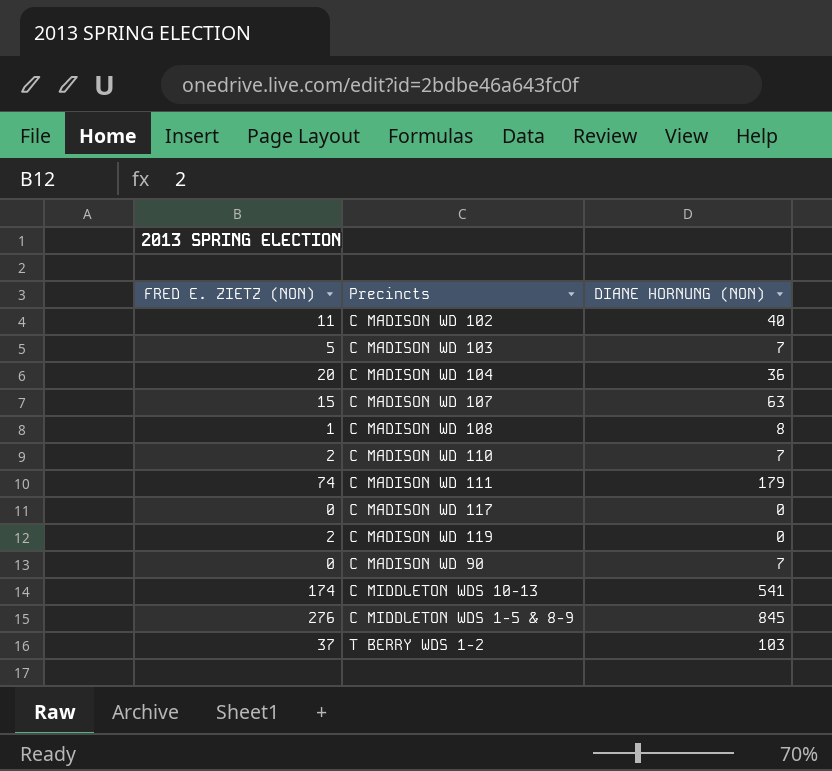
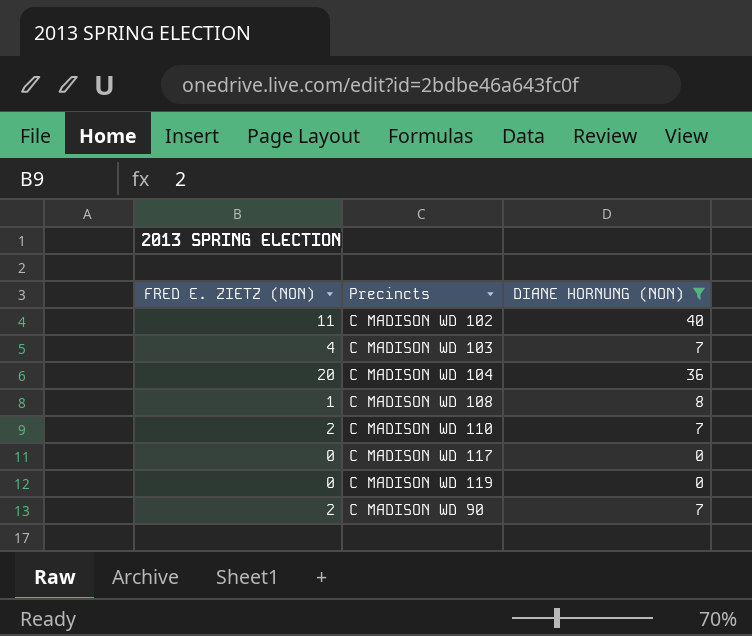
filter: none -> DIANE HORNUNG (NON) <= 40
C MADISON WD 103 | FRED E. ZIETZ (NON): 5 -> 4
C MADISON WD 119 | FRED E. ZIETZ (NON): 2 -> 0
C MADISON WD 90 | FRED E. ZIETZ (NON): 0 -> 2

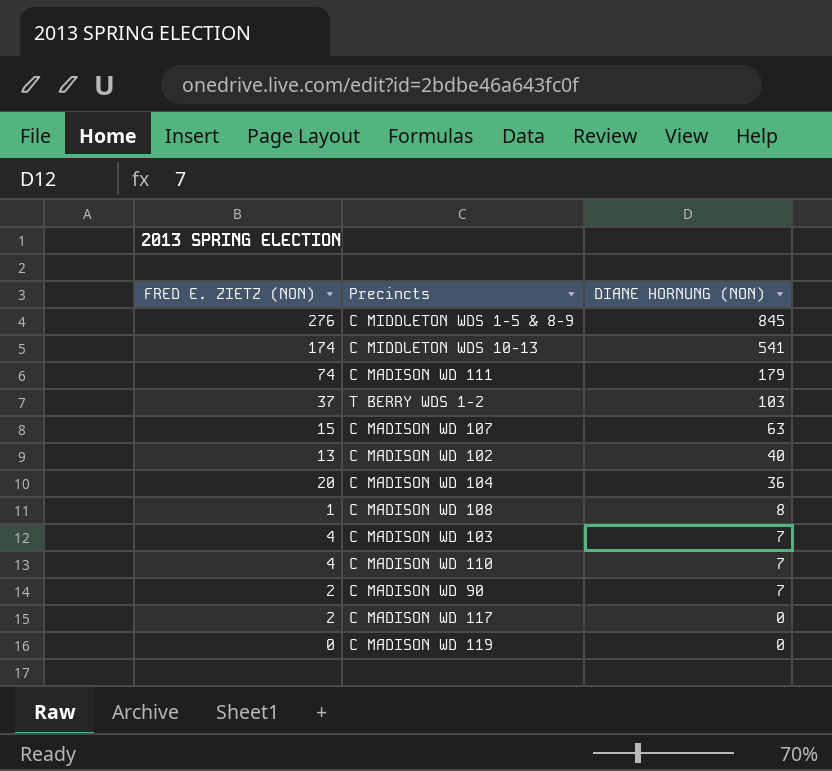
filter: DIANE HORNUNG (NON) <= 40 -> none
row order: none -> DIANE HORNUNG (NON) descending
C MADISON WD 102 | FRED E. ZIETZ (NON): 11 -> 13
C MADISON WD 110 | FRED E. ZIETZ (NON): 2 -> 4
C MADISON WD 117 | FRED E. ZIETZ (NON): 0 -> 2

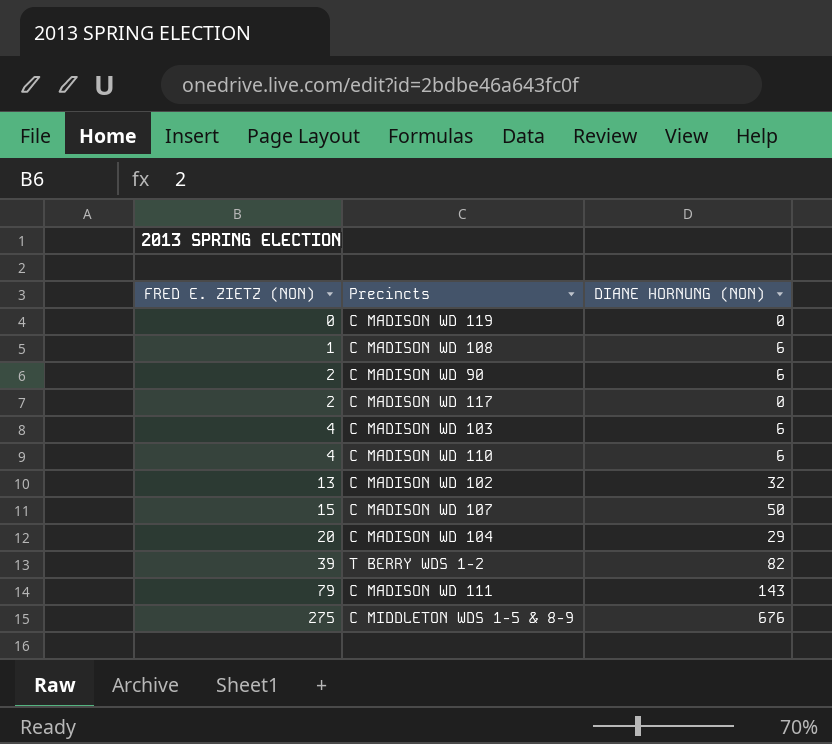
row order: DIANE HORNUNG (NON) descending -> FRED E. ZIETZ (NON) ascending
row C MIDDLETON WDS 10-13: 174 | 541 -> none
C MADISON WD 108 | DIANE HORNUNG (NON): 8 -> 6
C MADISON WD 90 | DIANE HORNUNG (NON): 7 -> 6
C MADISON WD 103 | DIANE HORNUNG (NON): 7 -> 6
C MADISON WD 110 | DIANE HORNUNG (NON): 7 -> 6
C MADISON WD 102 | DIANE HORNUNG (NON): 40 -> 32
C MADISON WD 107 | DIANE HORNUNG (NON): 63 -> 50
C MADISON WD 104 | DIANE HORNUNG (NON): 36 -> 29
T BERRY WDS 1-2 | FRED E. ZIETZ (NON): 37 -> 39
T BERRY WDS 1-2 | DIANE HORNUNG (NON): 103 -> 82
C MADISON WD 111 | FRED E. ZIETZ (NON): 74 -> 79
C MADISON WD 111 | DIANE HORNUNG (NON): 179 -> 143
C MIDDLETON WDS 1-5 & 8-9 | FRED E. ZIETZ (NON): 276 -> 275
C MIDDLETON WDS 1-5 & 8-9 | DIANE HORNUNG (NON): 845 -> 676

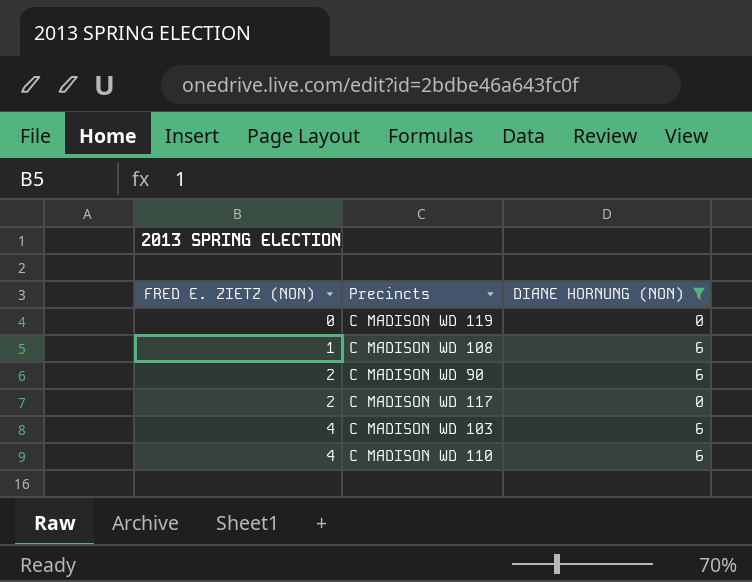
filter: none -> DIANE HORNUNG (NON) <= 6

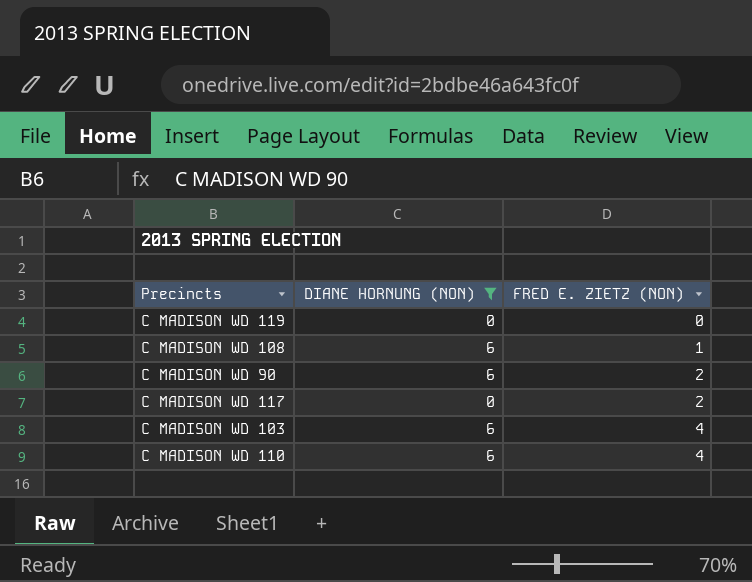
column FRED E. ZIETZ (NON) | position: 1 -> 3

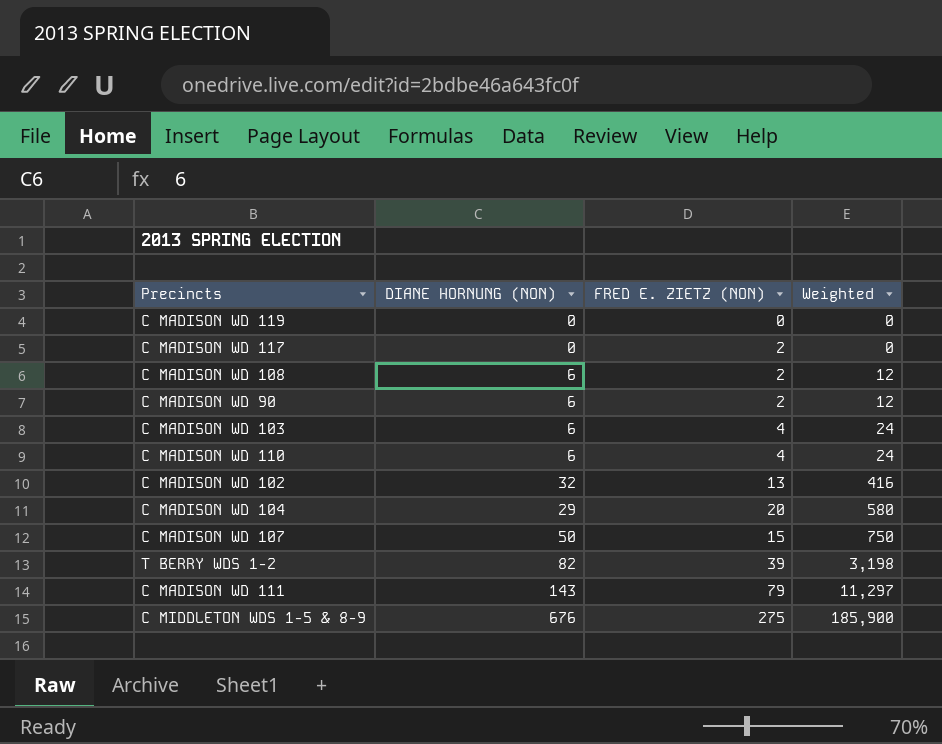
filter: DIANE HORNUNG (NON) <= 6 -> none
row order: FRED E. ZIETZ (NON) ascending -> Weighted ascending
column Weighted | formula: none -> [DIANE HORNUNG (NON)] * [FRED E. ZIETZ (NON)]
C MADISON WD 108 | FRED E. ZIETZ (NON): 1 -> 2

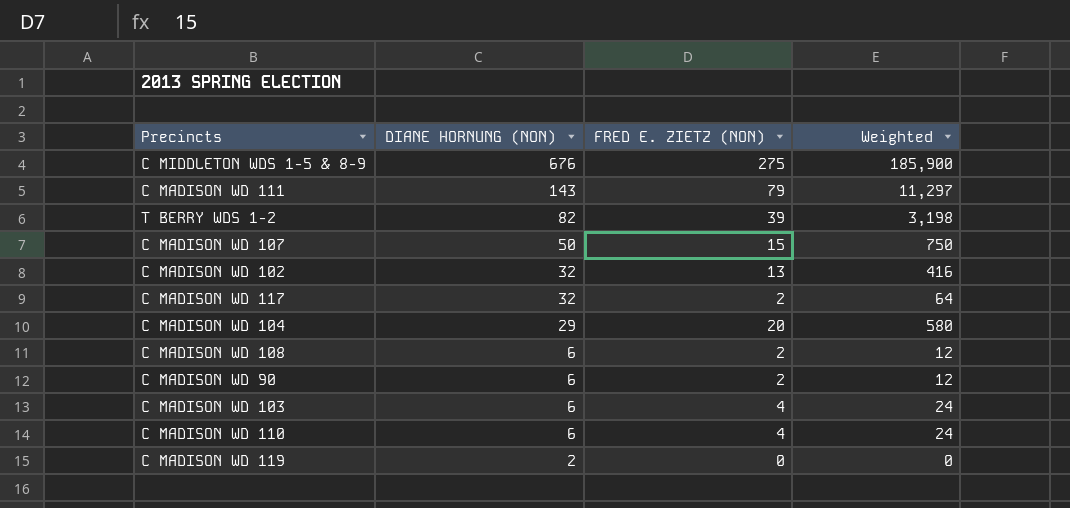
row order: Weighted ascending -> DIANE HORNUNG (NON) descending
C MADISON WD 117 | DIANE HORNUNG (NON): 0 -> 32
C MADISON WD 117 | Weighted: 0 -> 64
C MADISON WD 119 | DIANE HORNUNG (NON): 0 -> 2

